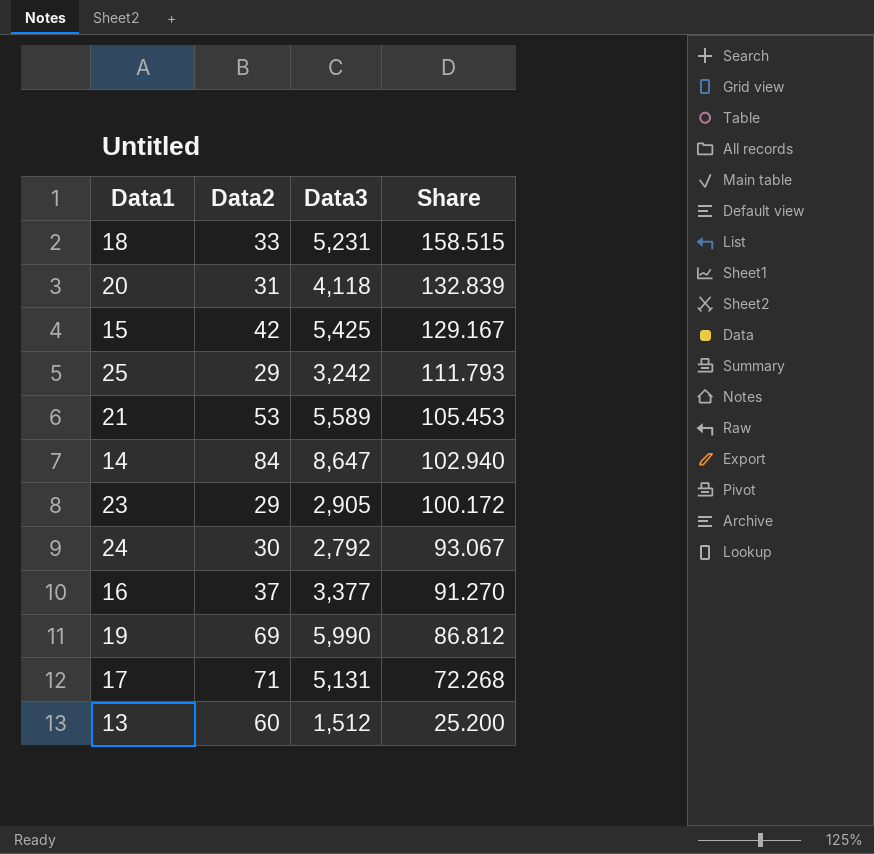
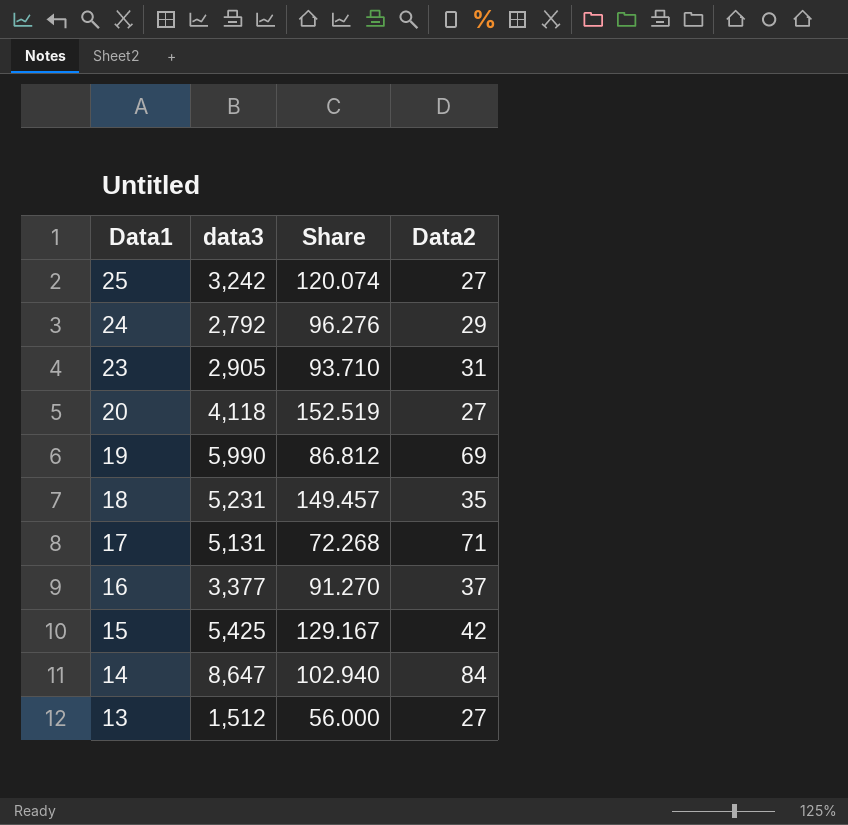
row order: Share descending -> Data1 descending
column name: Data3 -> data3
column Data2 | position: 2 -> 4
row 21: 53 | 5,589 | 105.453 -> none
25 | Share: 111.793 -> 120.074
25 | Data2: 29 -> 27
24 | Share: 93.067 -> 96.276
24 | Data2: 30 -> 29
23 | Share: 100.172 -> 93.710
23 | Data2: 29 -> 31
20 | Share: 132.839 -> 152.519
20 | Data2: 31 -> 27
18 | Share: 158.515 -> 149.457
18 | Data2: 33 -> 35
13 | Share: 25.200 -> 56.000
13 | Data2: 60 -> 27

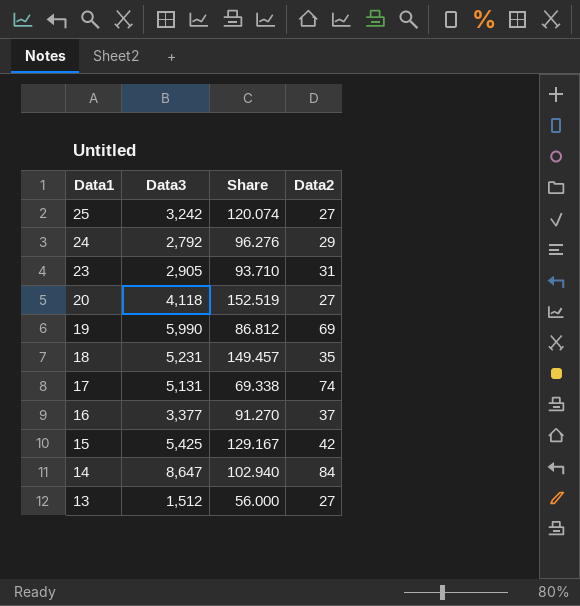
column name: data3 -> Data3
17 | Share: 72.268 -> 69.338
17 | Data2: 71 -> 74

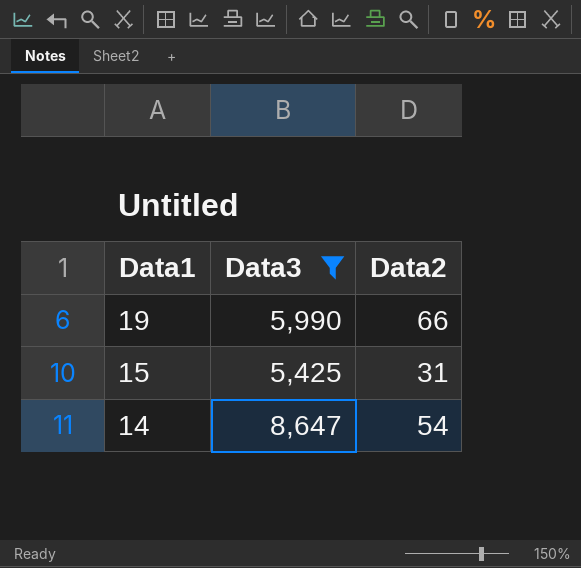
filter: none -> Data3 >= 5,425
column Share | formula: [Data3] / [Data2] -> none
19 | Data2: 69 -> 66
15 | Data2: 42 -> 31
14 | Data2: 84 -> 54

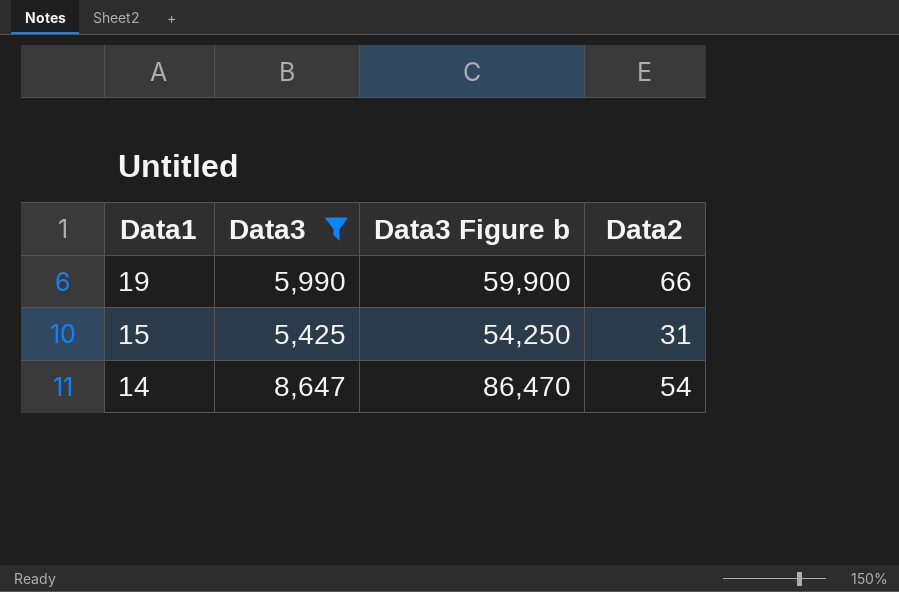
column Data3 Figure b | formula: none -> [Data3] * 10

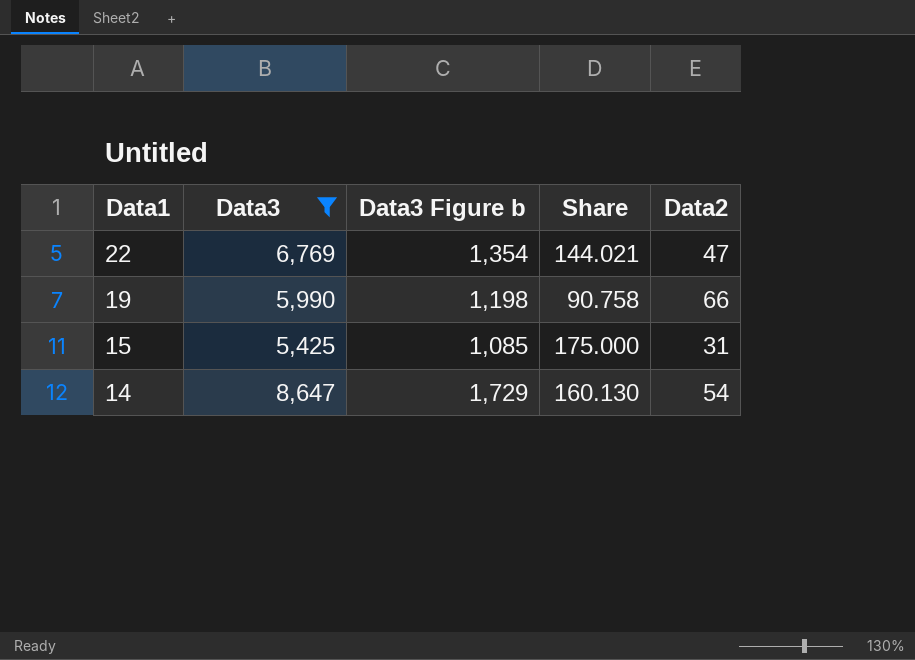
column Data3 Figure b | formula: [Data3] * 10 -> [Data3] * 0.2
column Share | formula: none -> [Data3] / [Data2]
row 22: none -> 6,769 | 1,354 | 144.021 | 47

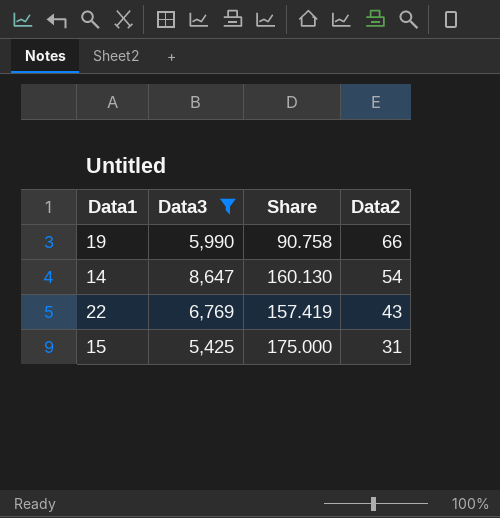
row order: Data1 descending -> Data2 descending
column Data3 Figure b | formula: [Data3] * 0.2 -> none
22 | Share: 144.021 -> 157.419
22 | Data2: 47 -> 43

